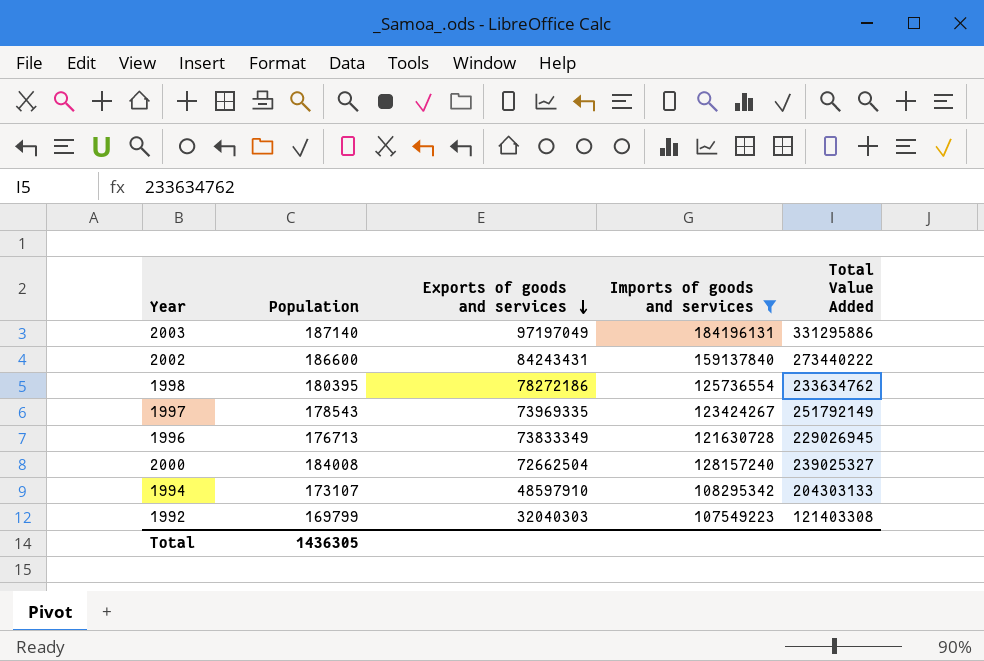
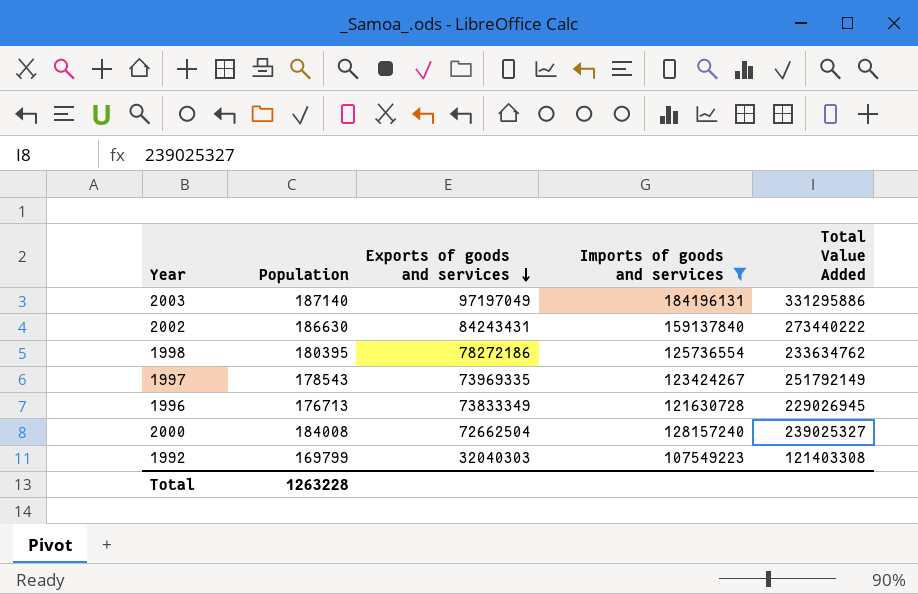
row 1994: 173107 | 48597910 | 108295342 | 204303133 -> none
2002 | Population: 186600 -> 186630
Total | Population: 1436305 -> 1263228

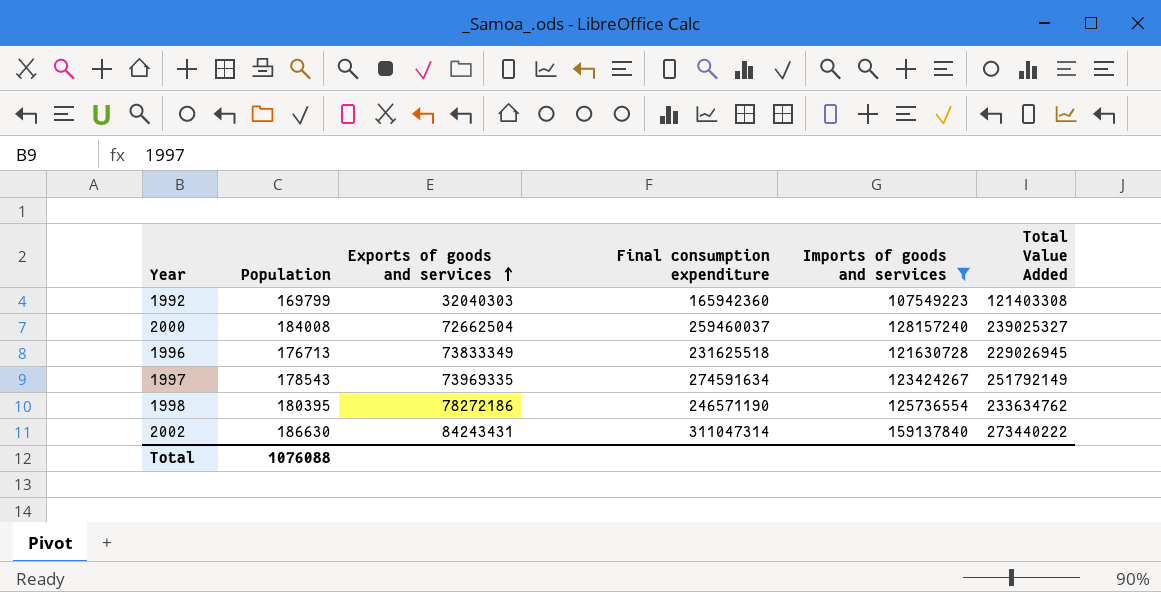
row order: Exports of goods and services descending -> Exports of goods and services ascending
column Final consumption expenditure | position: none -> 4
row 2003: 187140 | 97197049 | 184196131 | 331295886 -> none
Total | Population: 1263228 -> 1076088

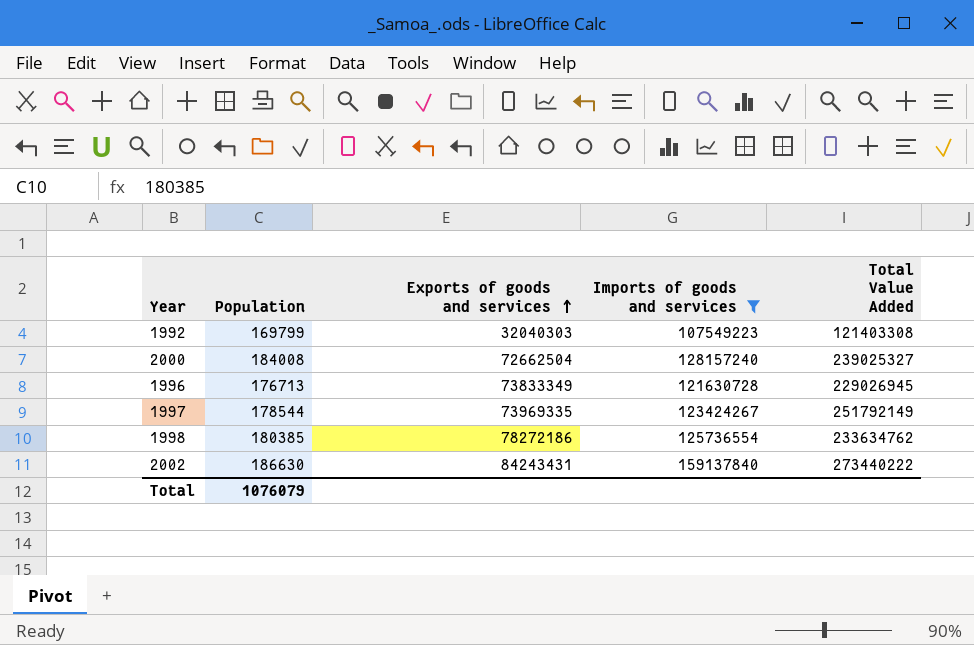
column Final consumption expenditure | position: 4 -> none
1997 | Population: 178543 -> 178544
1998 | Population: 180395 -> 180385
Total | Population: 1076088 -> 1076079

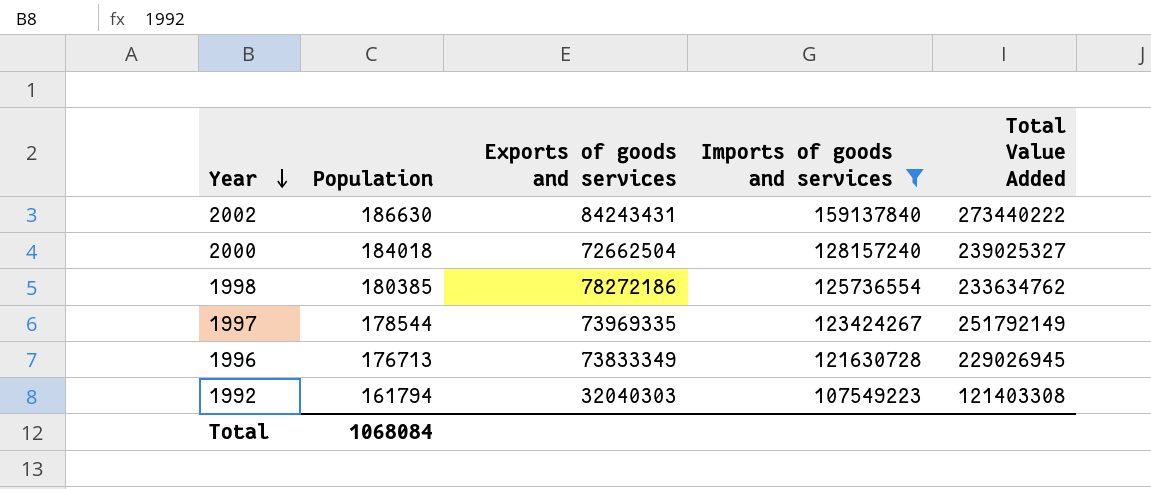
row order: Exports of goods and services ascending -> Year descending
2000 | Population: 184008 -> 184018
1992 | Population: 169799 -> 161794
Total | Population: 1076079 -> 1068084

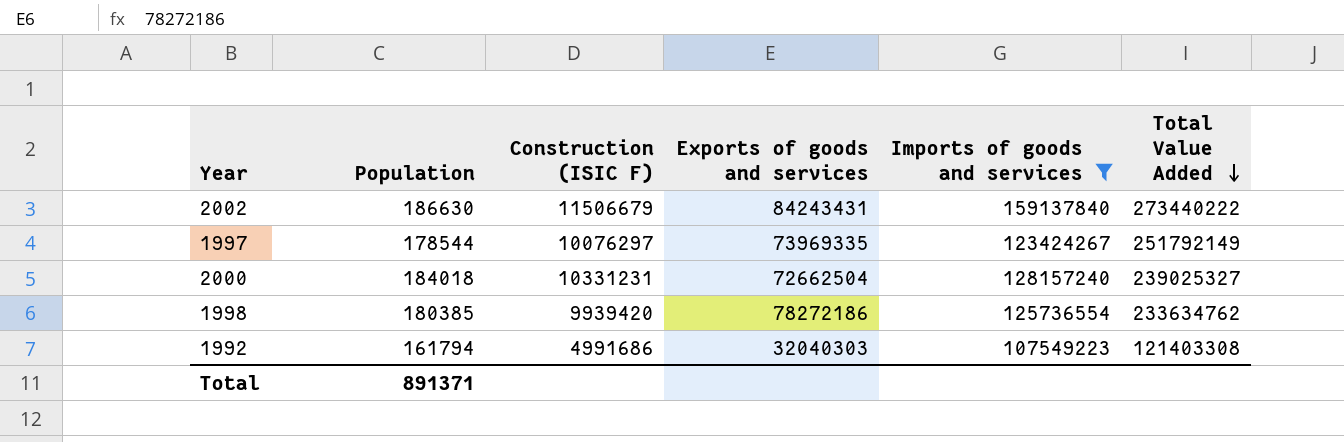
row order: Year descending -> Total Value Added descending
column Construction (ISIC F) | position: none -> 3
row 1996: 176713 | 73833349 | 121630728 | 229026945 -> none
Total | Population: 1068084 -> 891371

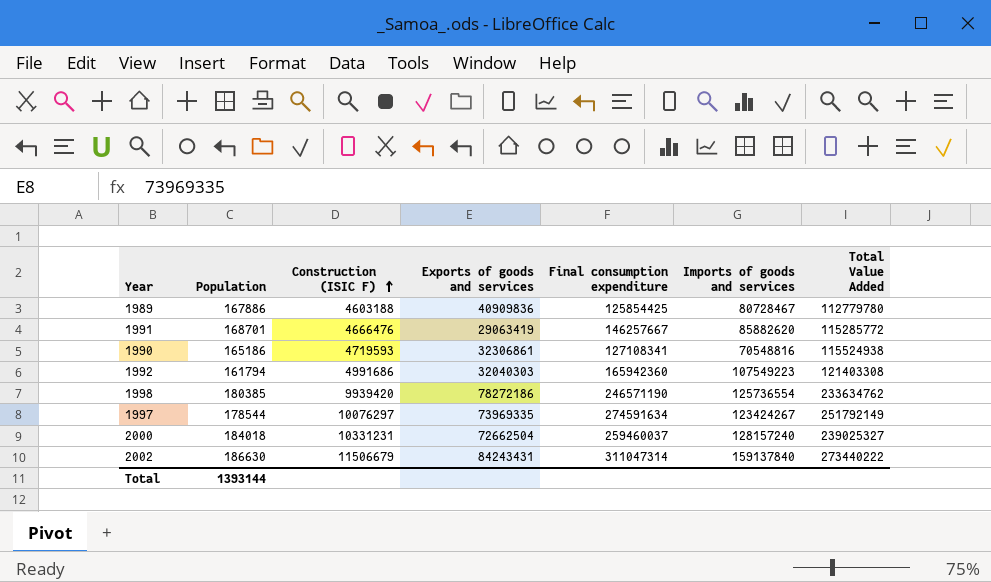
filter: Imports of goods and services >= 107549223 -> none
row order: Total Value Added descending -> Construction (ISIC F) ascending
column Final consumption expenditure | position: none -> 5
Total | Population: 891371 -> 1393144

